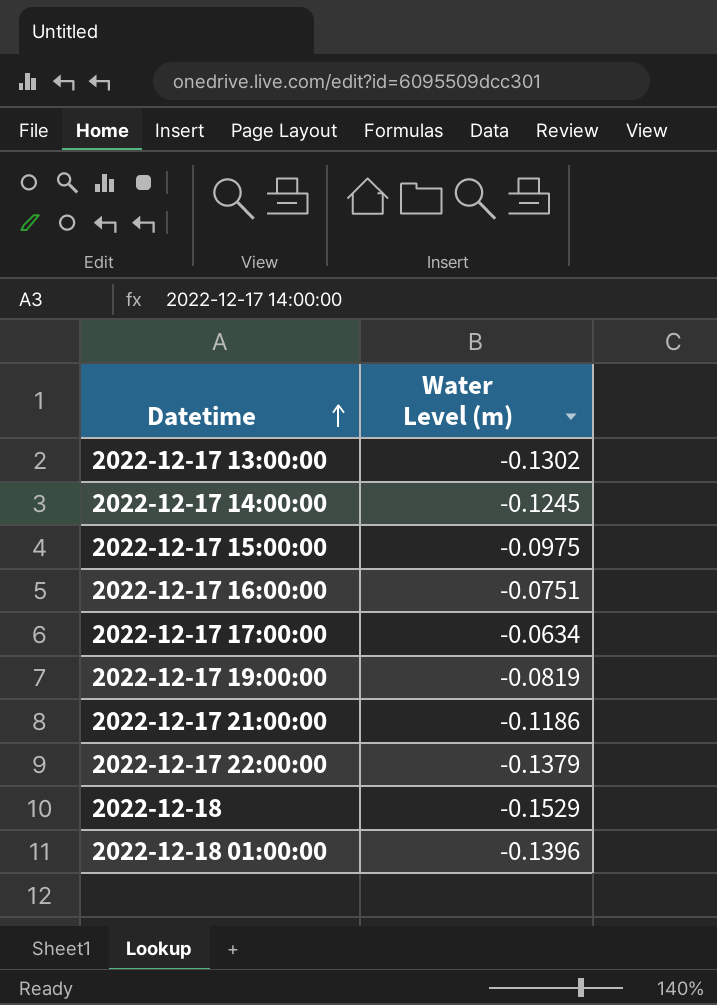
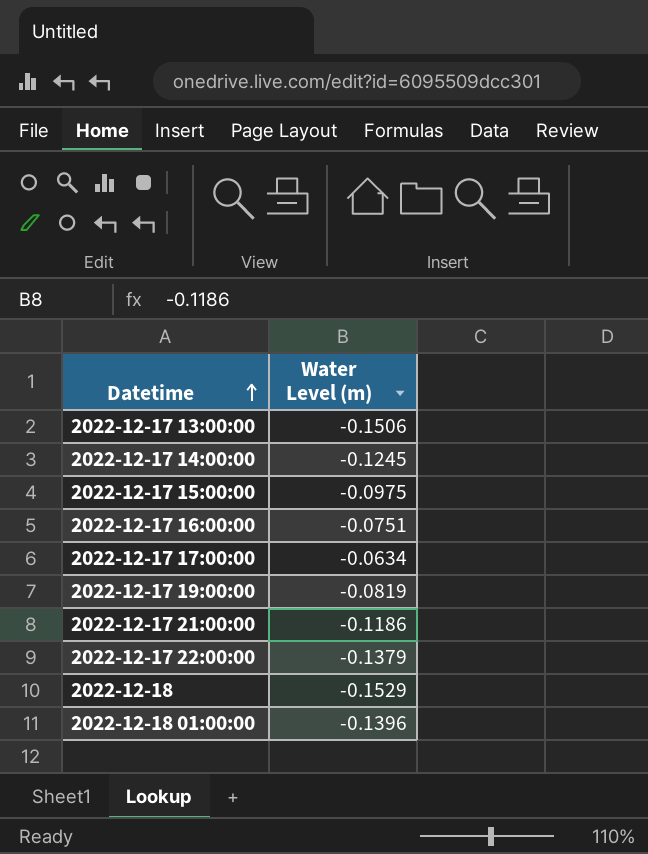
2022-12-17 13:00:00 | Water Level (m): -0.1302 -> -0.1506

